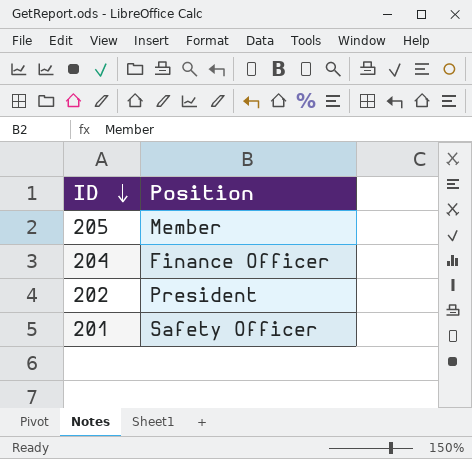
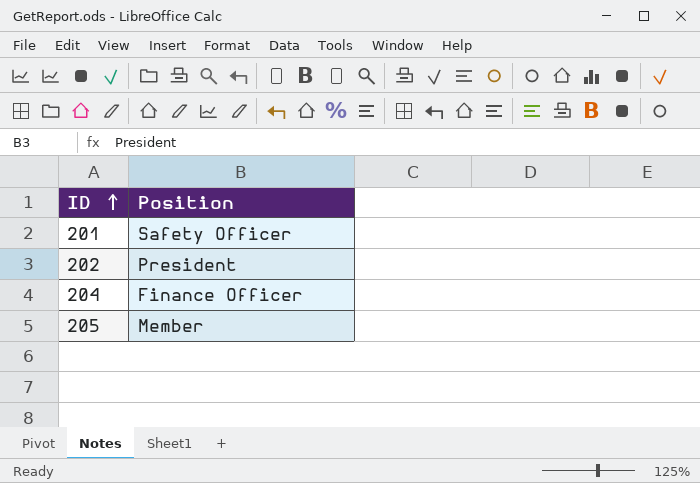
row order: ID descending -> ID ascending

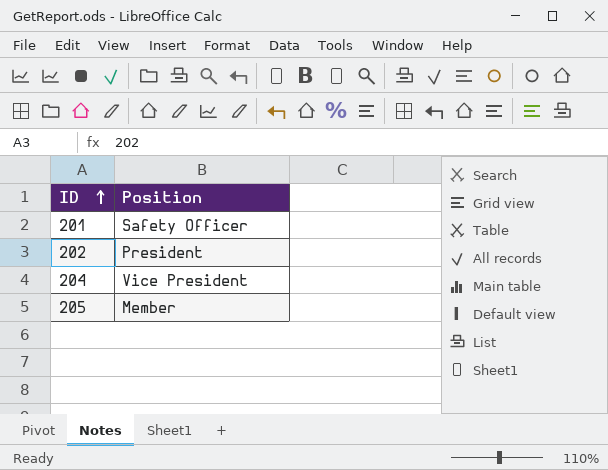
204 | Position: Finance Officer -> Vice President

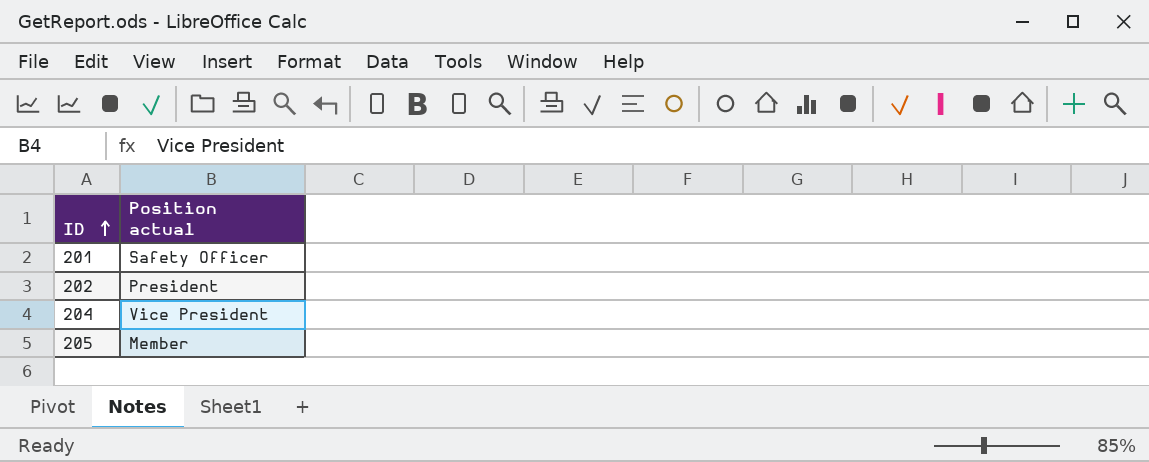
column name: Position -> Position actual

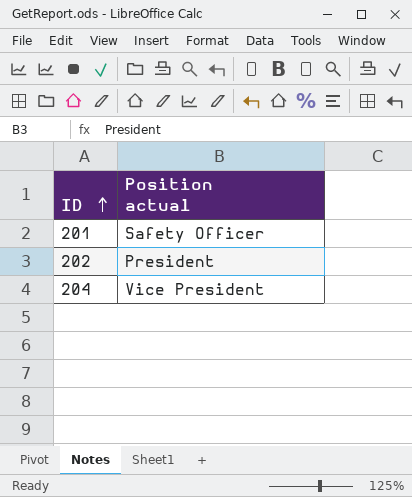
row 205: Member -> none

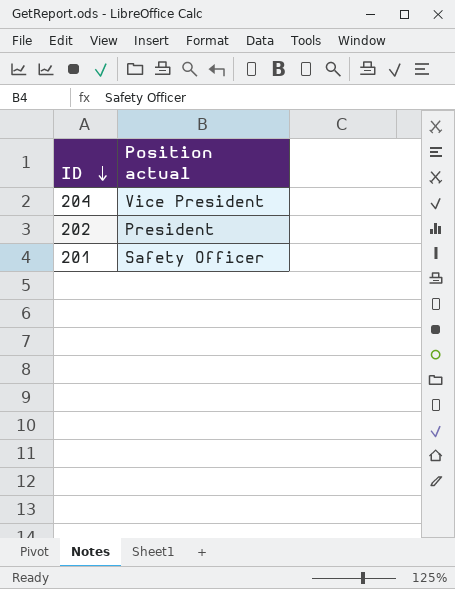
row order: ID ascending -> ID descending

